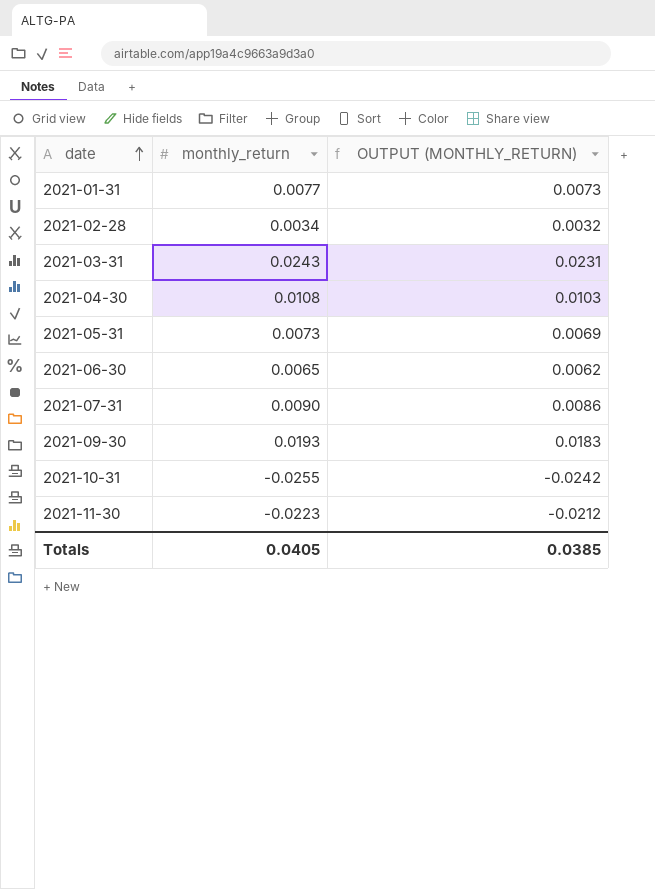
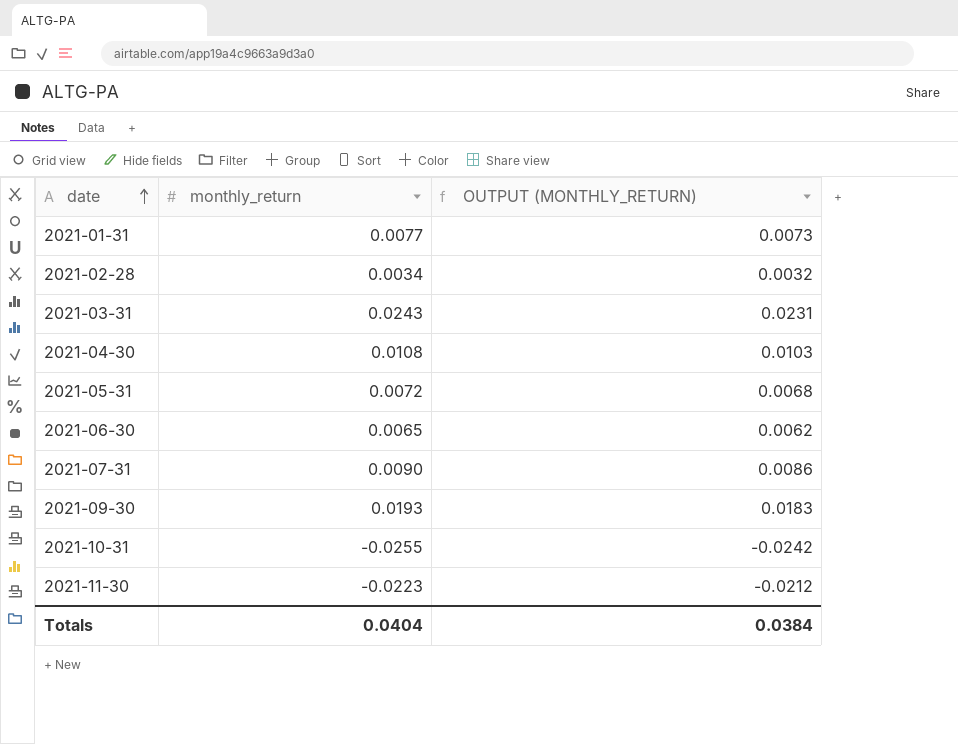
2021-05-31 | monthly_return: 0.0073 -> 0.0072
2021-05-31 | OUTPUT (MONTHLY_RETURN): 0.0069 -> 0.0068
Totals | monthly_return: 0.0405 -> 0.0404
Totals | OUTPUT (MONTHLY_RETURN): 0.0385 -> 0.0384

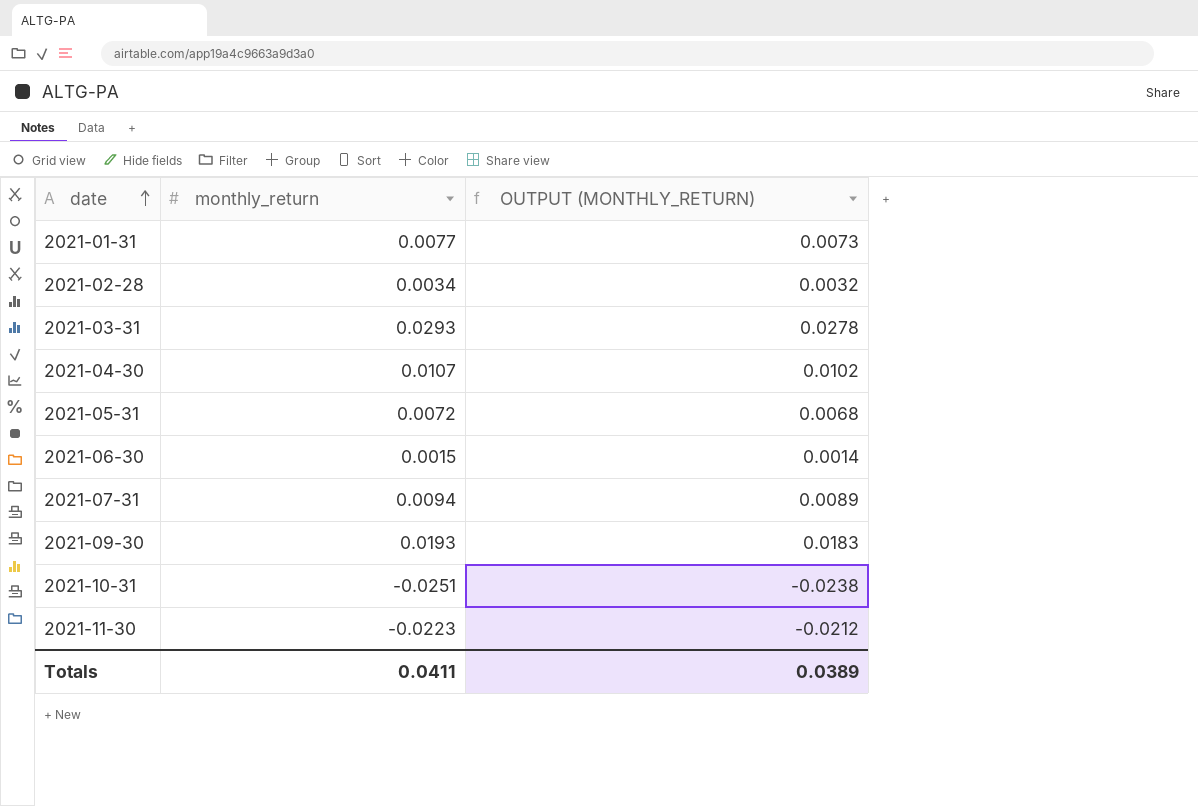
2021-03-31 | monthly_return: 0.0243 -> 0.0293
2021-03-31 | OUTPUT (MONTHLY_RETURN): 0.0231 -> 0.0278
2021-04-30 | monthly_return: 0.0108 -> 0.0107
2021-04-30 | OUTPUT (MONTHLY_RETURN): 0.0103 -> 0.0102
2021-06-30 | monthly_return: 0.0065 -> 0.0015
2021-06-30 | OUTPUT (MONTHLY_RETURN): 0.0062 -> 0.0014
2021-07-31 | monthly_return: 0.0090 -> 0.0094
2021-07-31 | OUTPUT (MONTHLY_RETURN): 0.0086 -> 0.0089
2021-10-31 | monthly_return: -0.0255 -> -0.0251
2021-10-31 | OUTPUT (MONTHLY_RETURN): -0.0242 -> -0.0238
Totals | monthly_return: 0.0404 -> 0.0411
Totals | OUTPUT (MONTHLY_RETURN): 0.0384 -> 0.0389

